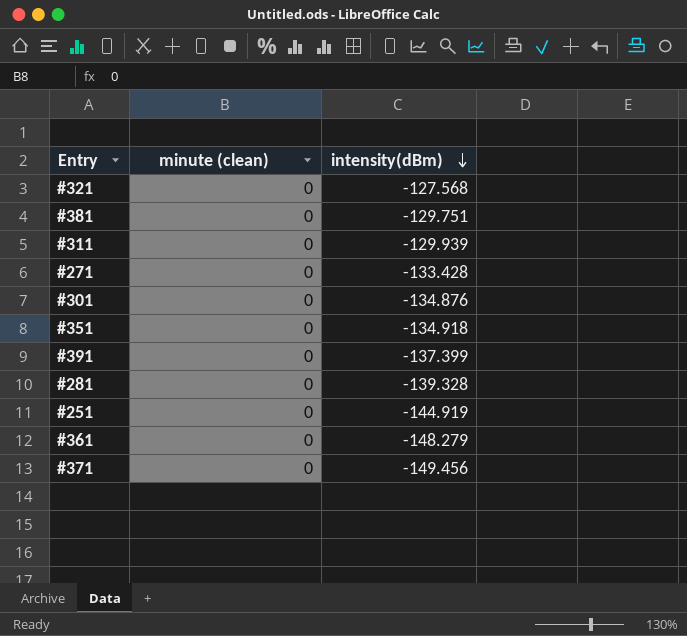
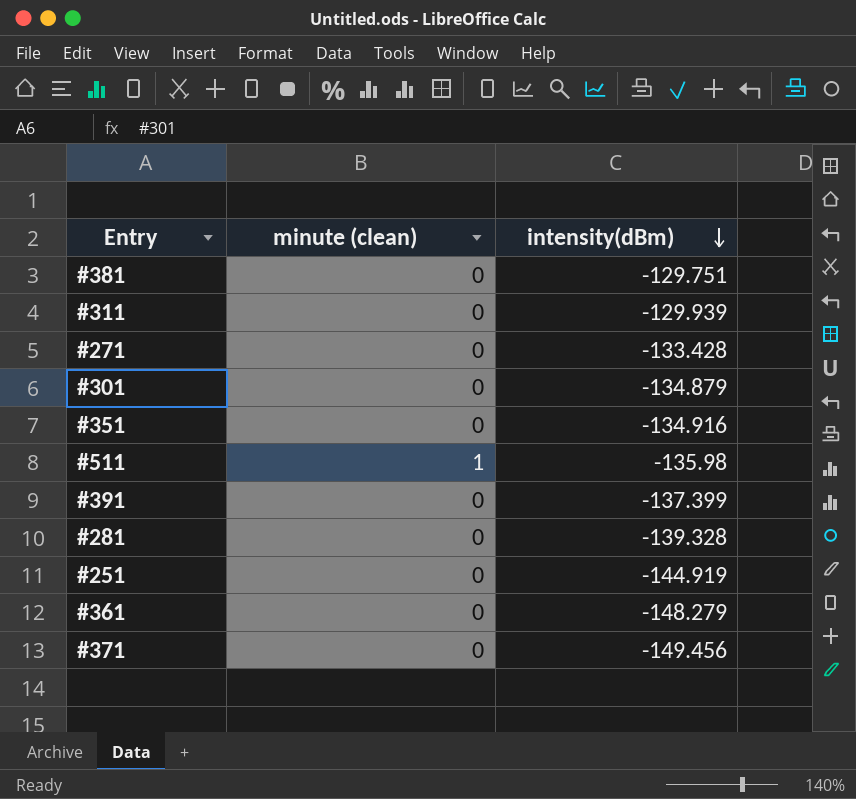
row #321: 0 | -127.568 -> none
#301 | intensity(dBm): -134.876 -> -134.879
#351 | intensity(dBm): -134.918 -> -134.916
row #511: none -> 1 | -135.98

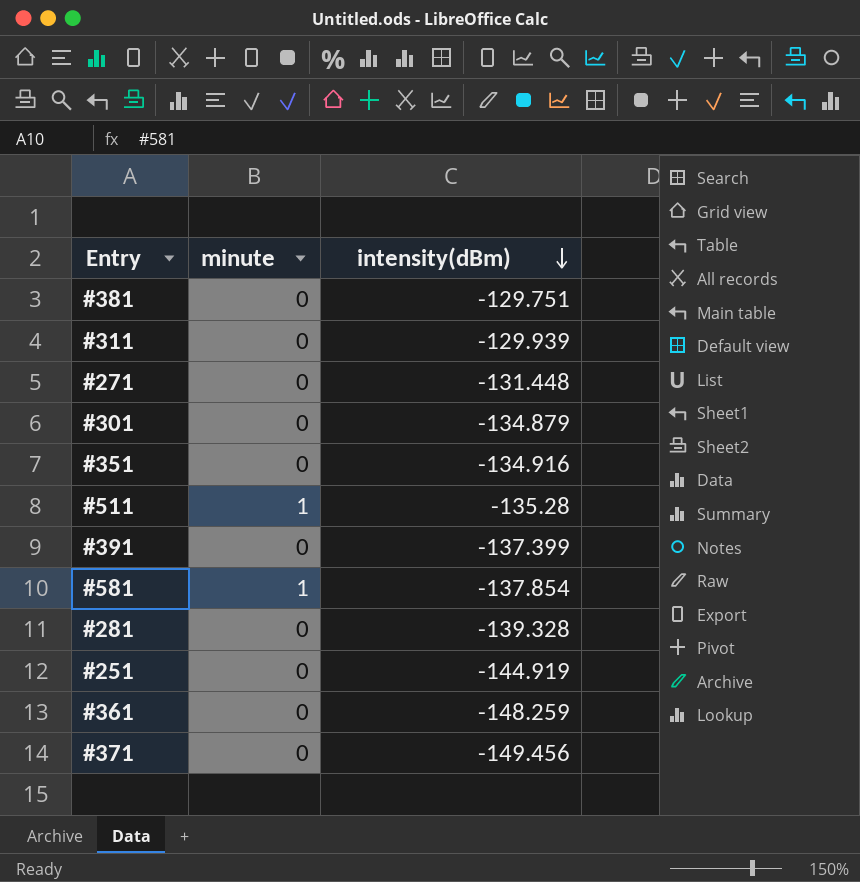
column name: minute (clean) -> minute
#271 | intensity(dBm): -133.428 -> -131.448
#511 | intensity(dBm): -135.98 -> -135.28
row #581: none -> 1 | -137.854
#361 | intensity(dBm): -148.279 -> -148.259

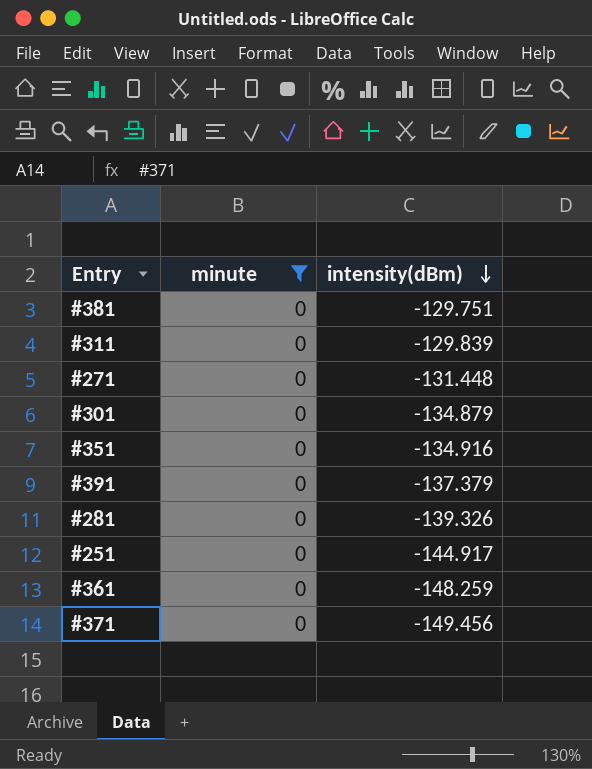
filter: none -> minute = 0
#311 | intensity(dBm): -129.939 -> -129.839
#391 | intensity(dBm): -137.399 -> -137.379
#281 | intensity(dBm): -139.328 -> -139.326
#251 | intensity(dBm): -144.919 -> -144.917

